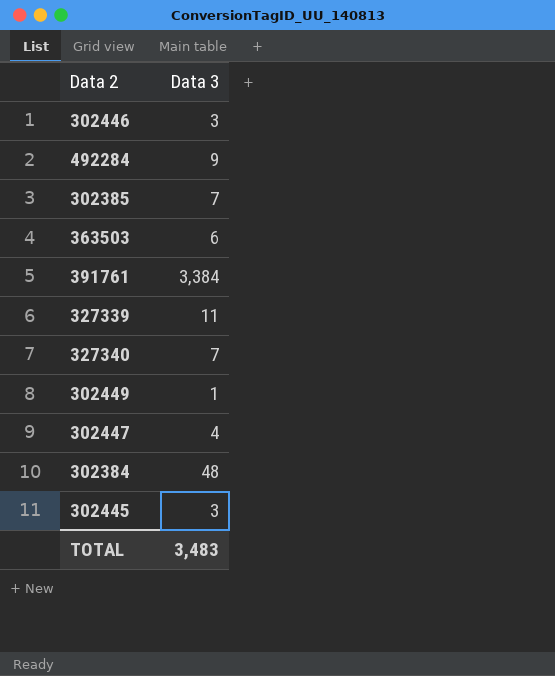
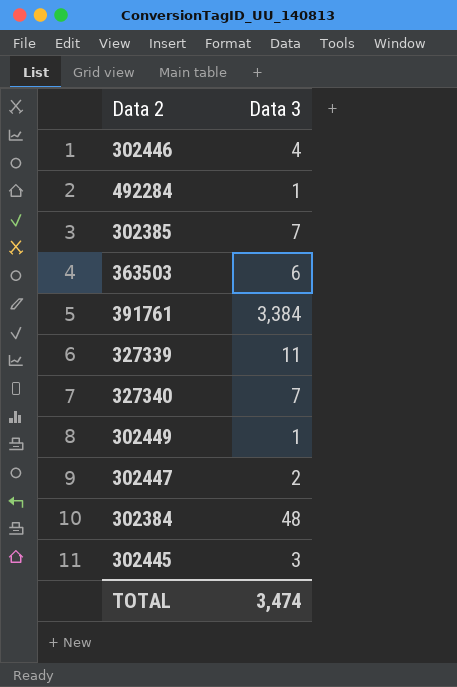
302446 | Data 3: 3 -> 4
492284 | Data 3: 9 -> 1
302447 | Data 3: 4 -> 2
TOTAL | Data 3: 3,483 -> 3,474

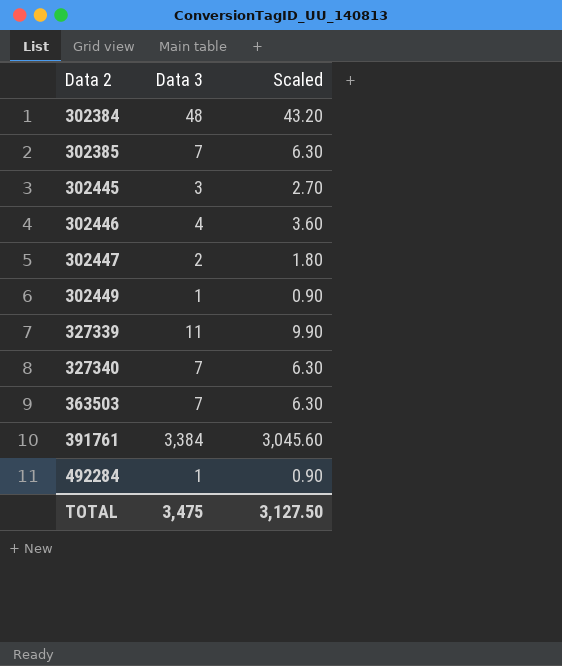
row order: none -> Data 2 ascending
column Scaled | formula: none -> [Data 3] * 0.9
363503 | Data 3: 6 -> 7
TOTAL | Data 3: 3,474 -> 3,475

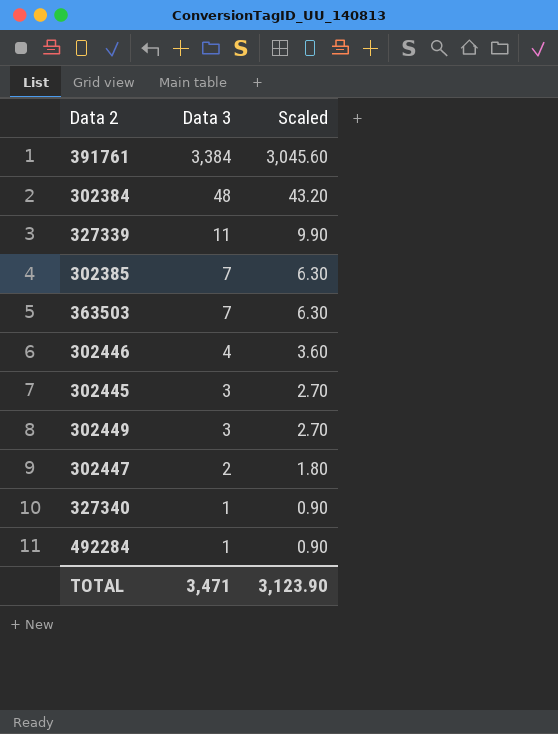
row order: Data 2 ascending -> Data 3 descending
302449 | Data 3: 1 -> 3
302449 | Scaled: 0.90 -> 2.70
327340 | Data 3: 7 -> 1
327340 | Scaled: 6.30 -> 0.90
TOTAL | Data 3: 3,475 -> 3,471
TOTAL | Scaled: 3,127.50 -> 3,123.90

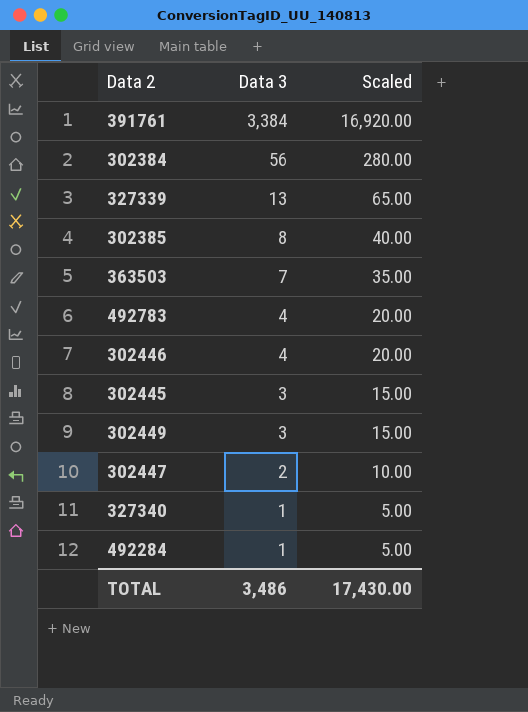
column Scaled | formula: [Data 3] * 0.9 -> [Data 3] * 5
302384 | Data 3: 48 -> 56
327339 | Data 3: 11 -> 13
302385 | Data 3: 7 -> 8
row 492783: none -> 4 | 20.00
TOTAL | Data 3: 3,471 -> 3,486
TOTAL | Scaled: 3,123.90 -> 17,430.00

